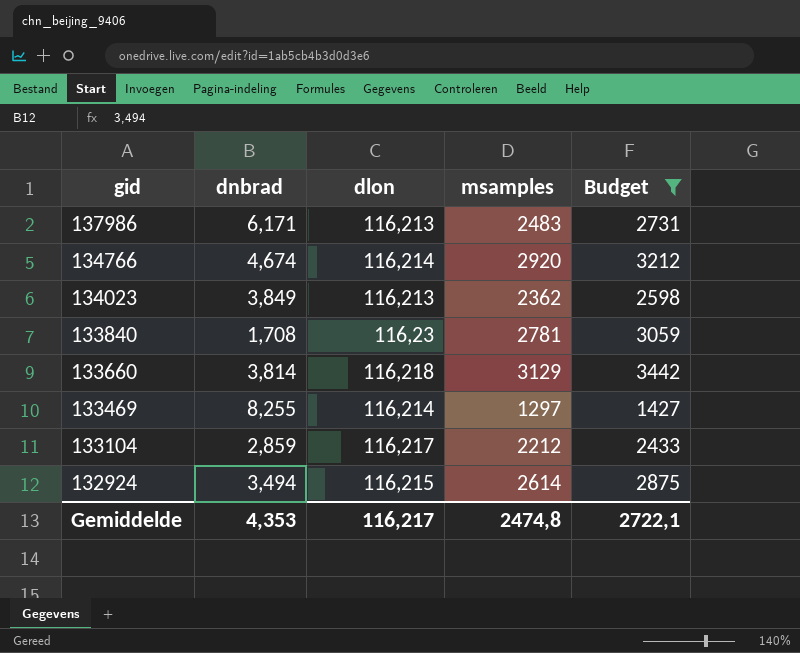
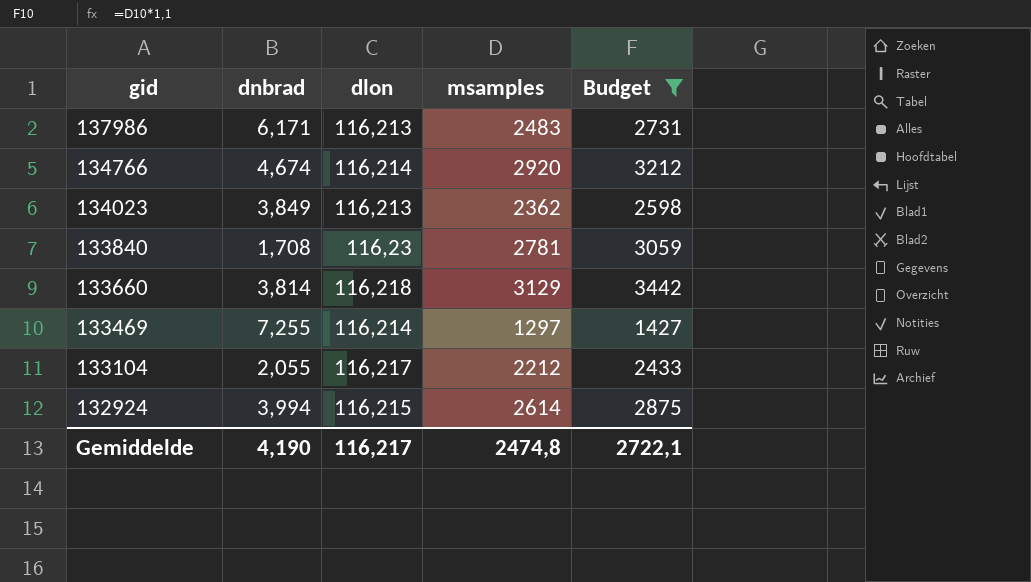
133469 | dnbrad: 8,255 -> 7,255
133104 | dnbrad: 2,859 -> 2,055
132924 | dnbrad: 3,494 -> 3,994
Gemiddelde | dnbrad: 4,353 -> 4,190

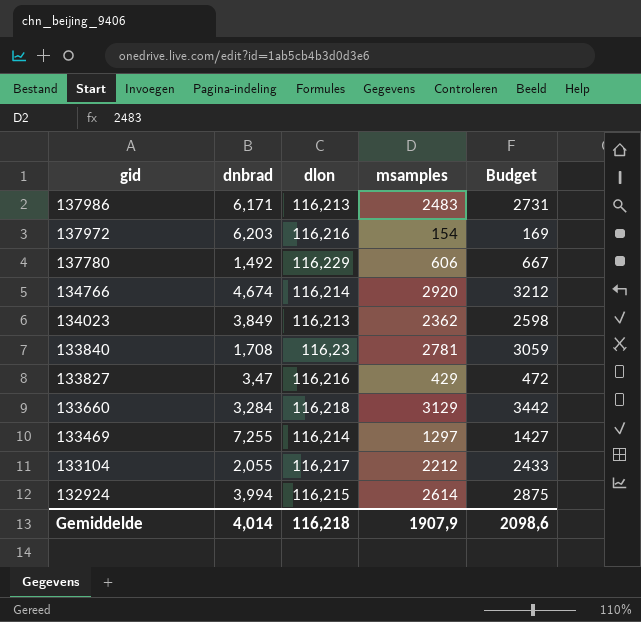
filter: Budget >= 1427 -> none
133660 | dnbrad: 3,814 -> 3,284
Gemiddelde | dnbrad: 4,190 -> 4,014
Gemiddelde | dlon: 116,217 -> 116,218
Gemiddelde | msamples: 2474,8 -> 1907,9
Gemiddelde | Budget: 2722,1 -> 2098,6

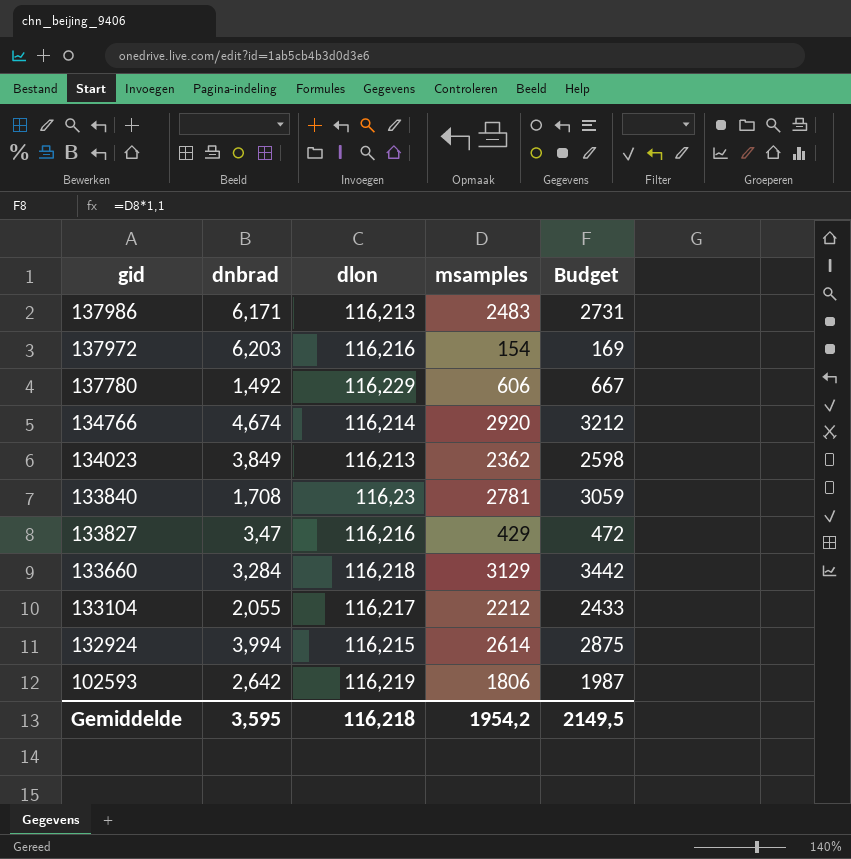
row 133469: 7,255 | 116,214 | 1297 | 1427 -> none
row 102593: none -> 2,642 | 116,219 | 1806 | 1987
Gemiddelde | dnbrad: 4,014 -> 3,595
Gemiddelde | msamples: 1907,9 -> 1954,2
Gemiddelde | Budget: 2098,6 -> 2149,5

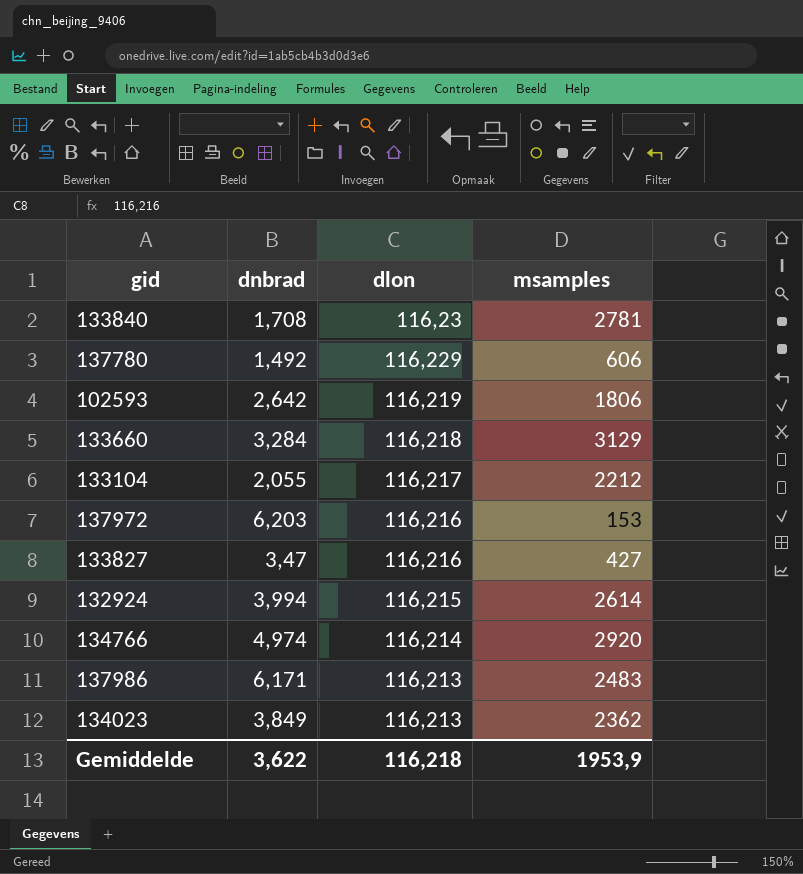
row order: gid descending -> dlon descending
column Budget | formula: [msamples] * 1,1 -> none
137972 | msamples: 154 -> 153
133827 | msamples: 429 -> 427
134766 | dnbrad: 4,674 -> 4,974
Gemiddelde | dnbrad: 3,595 -> 3,622
Gemiddelde | msamples: 1954,2 -> 1953,9

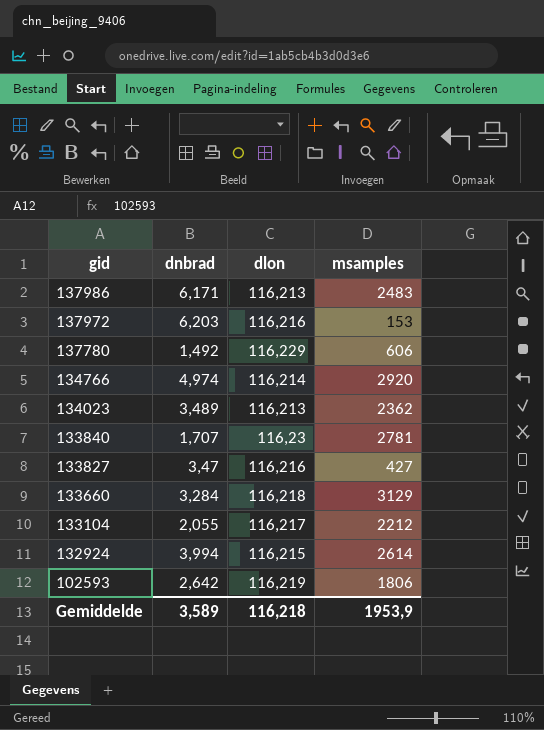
row order: dlon descending -> gid descending
134023 | dnbrad: 3,849 -> 3,489
133840 | dnbrad: 1,708 -> 1,707
Gemiddelde | dnbrad: 3,622 -> 3,589

